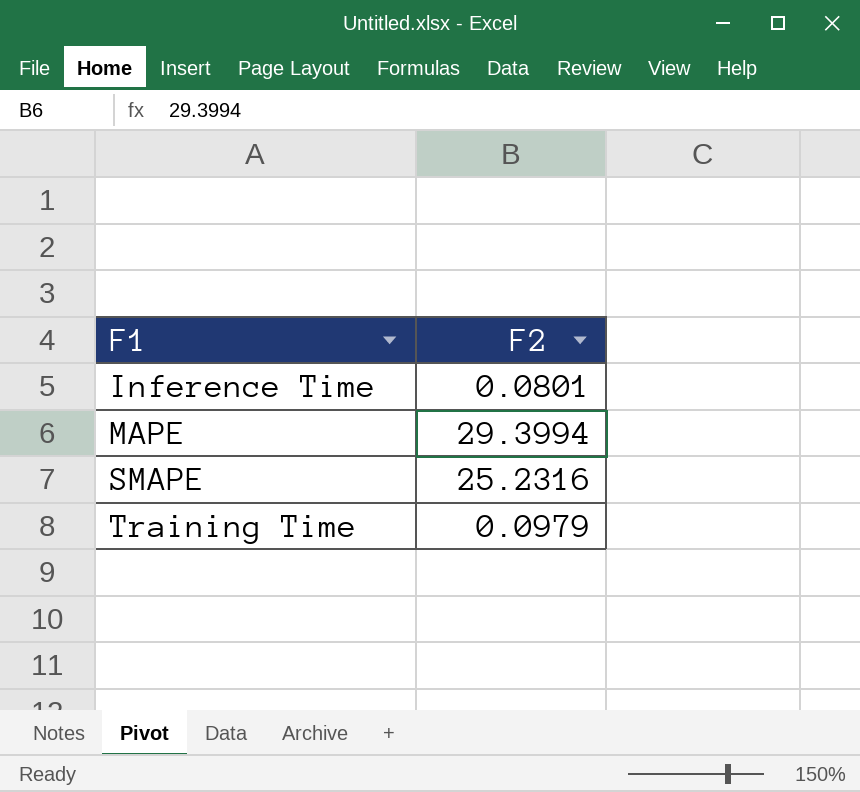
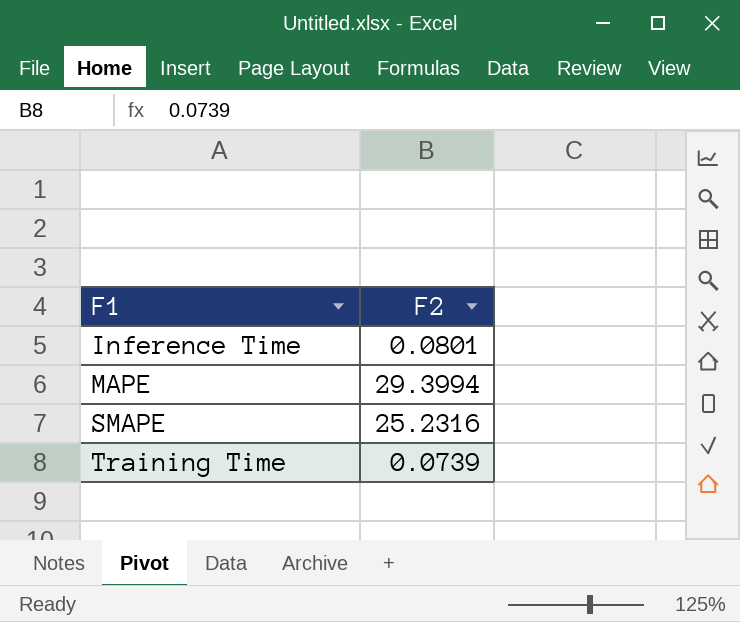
Training Time | F2: 0.0979 -> 0.0739

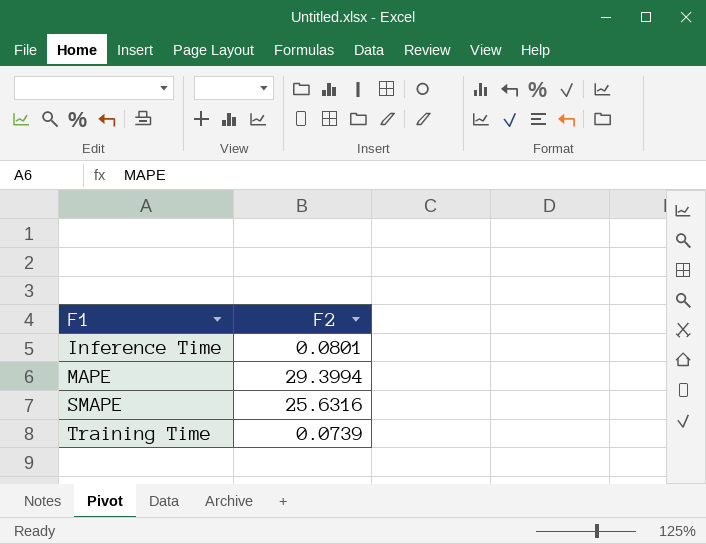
SMAPE | F2: 25.2316 -> 25.6316

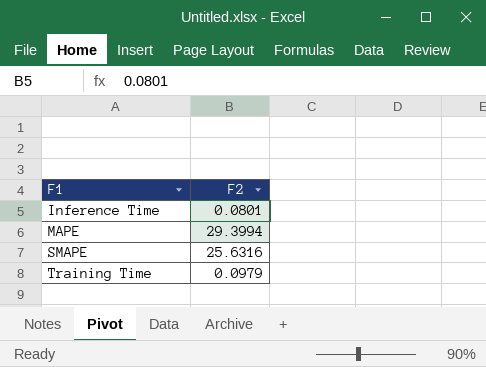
Training Time | F2: 0.0739 -> 0.0979

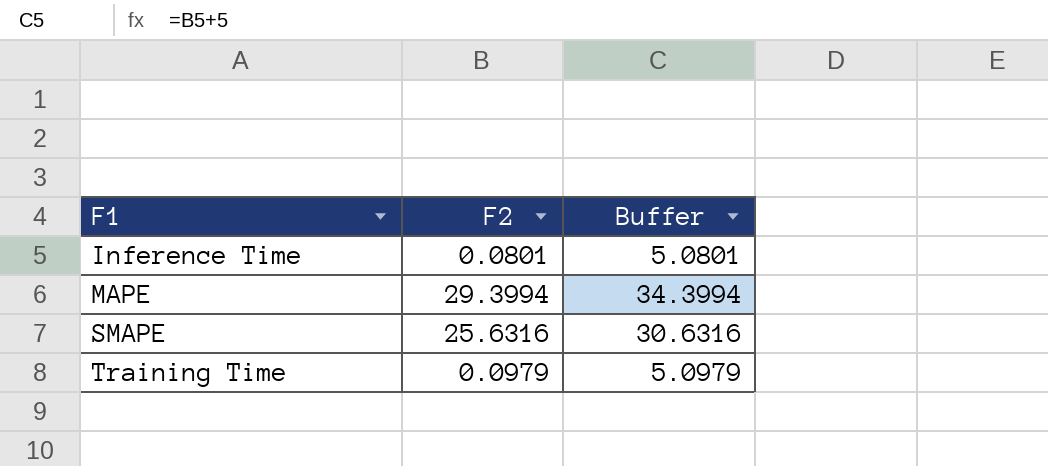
column Buffer | formula: none -> [F2] + 5

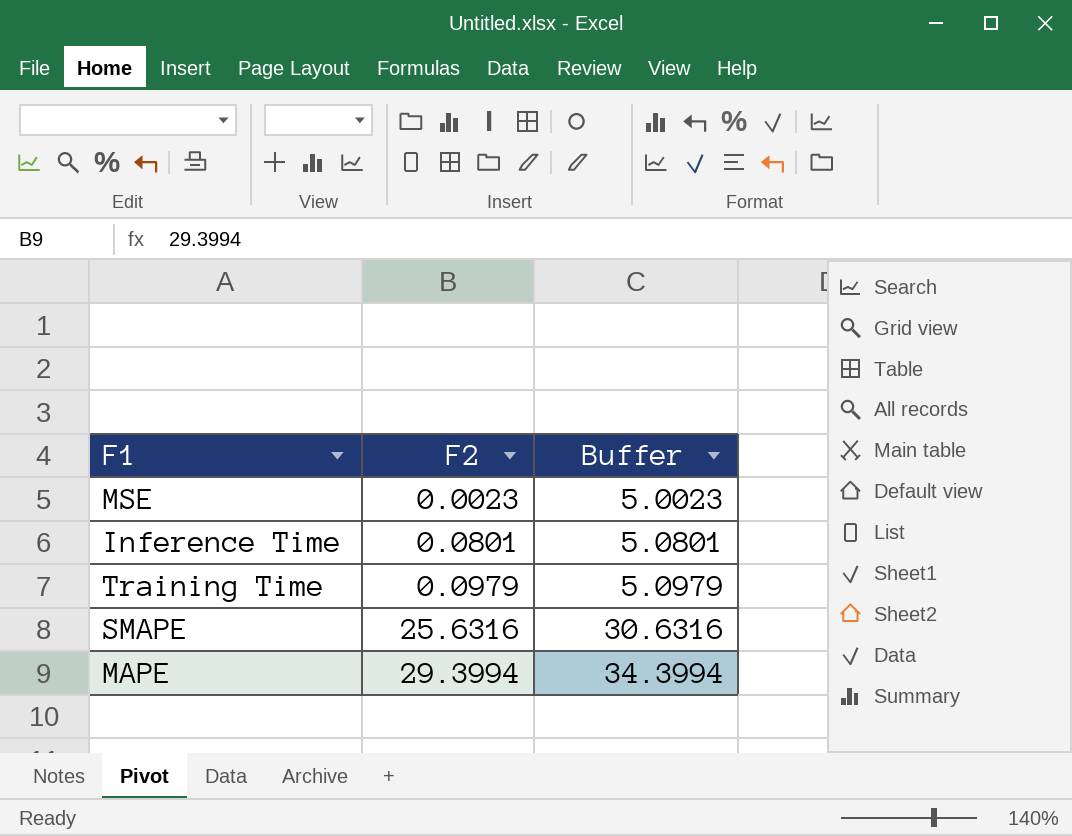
row order: F1 ascending -> F2 ascending
row MSE: none -> 0.0023 | 5.0023

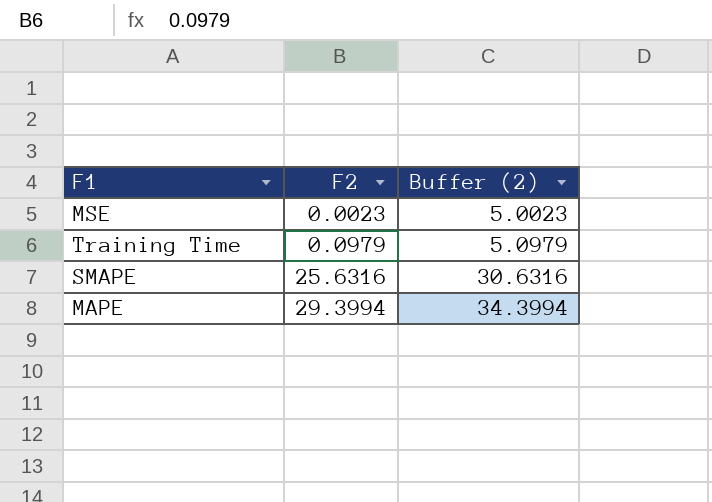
column name: Buffer -> Buffer (2)
row Inference Time: 0.0801 | 5.0801 -> none

